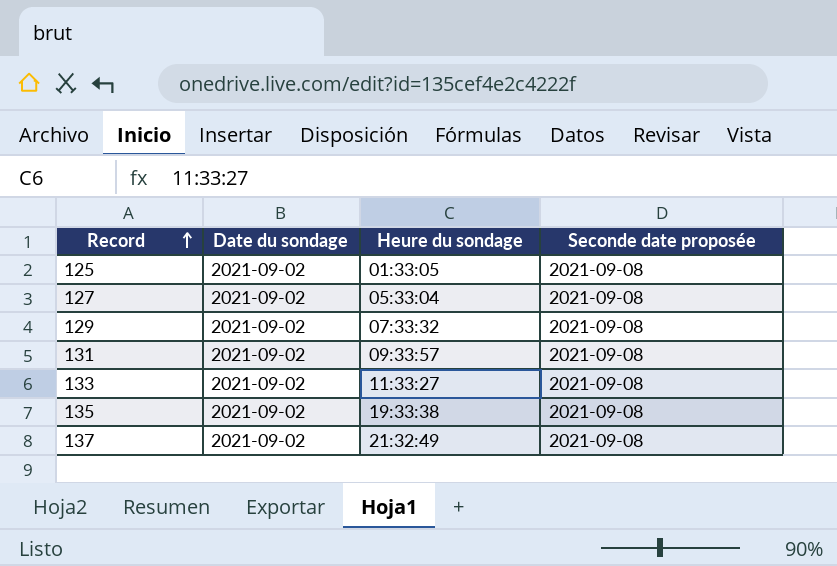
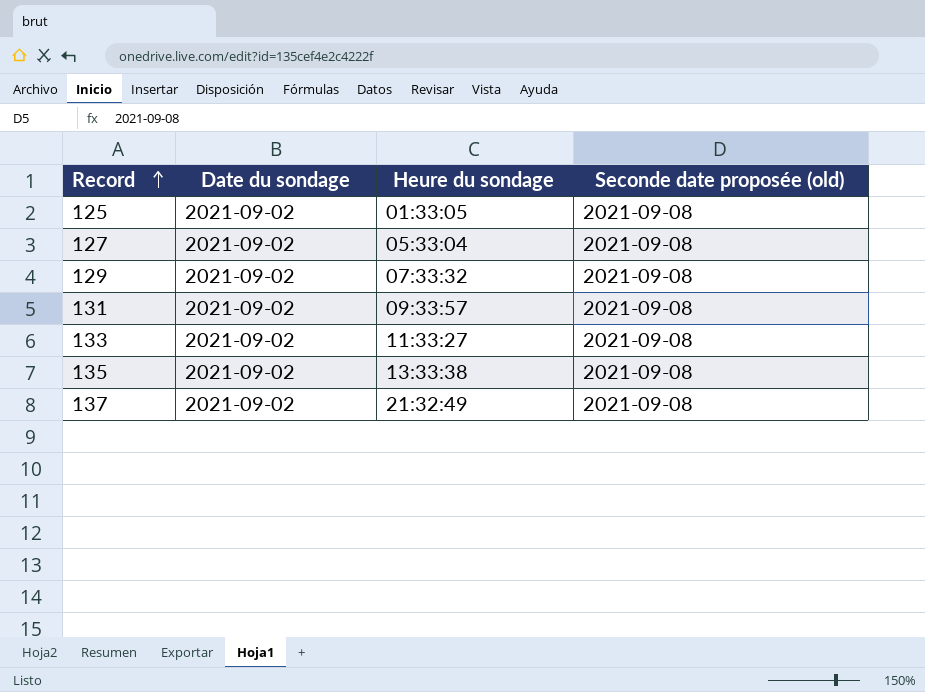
column name: Seconde date proposée -> Seconde date proposée (old)
135 | Heure du sondage: 19:33:38 -> 13:33:38

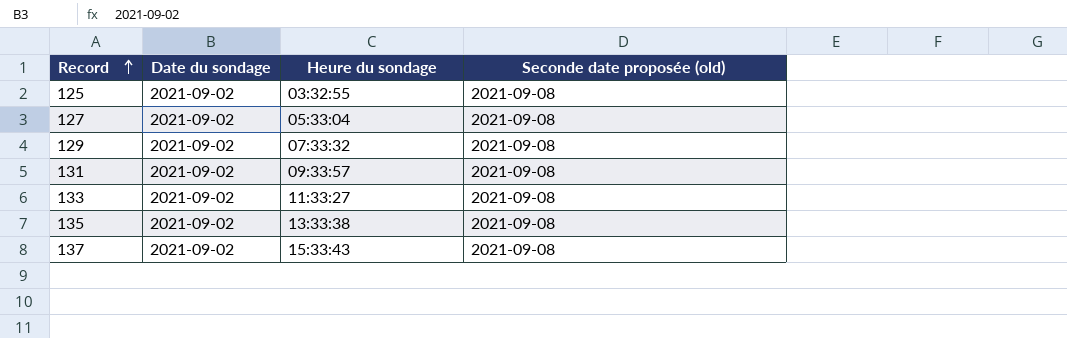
125 | Heure du sondage: 01:33:05 -> 03:32:55
137 | Heure du sondage: 21:32:49 -> 15:33:43

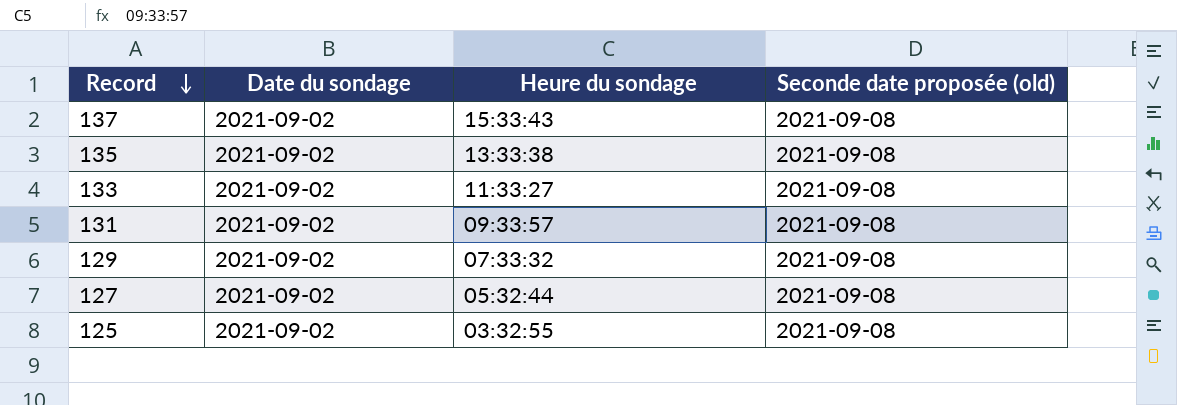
row order: Record ascending -> Record descending
127 | Heure du sondage: 05:33:04 -> 05:32:44

